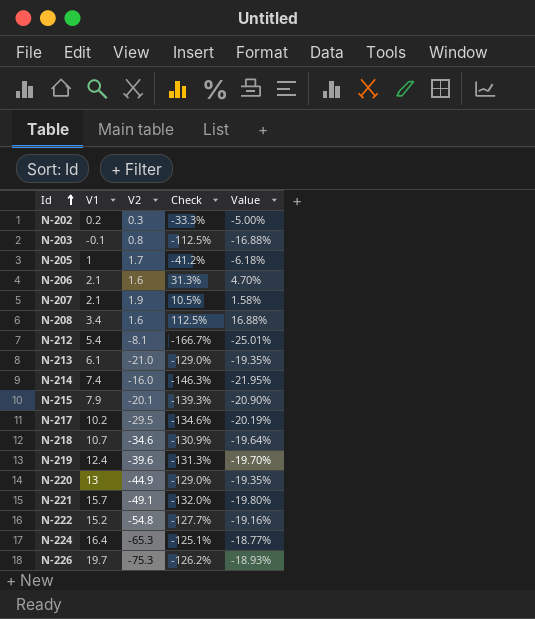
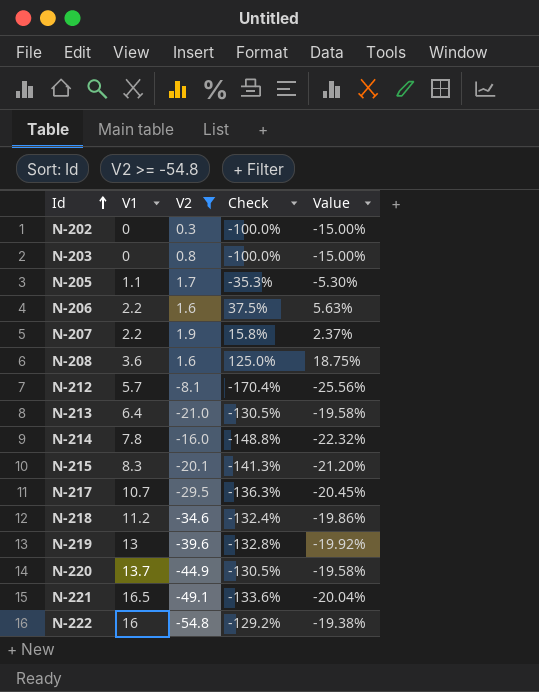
filter: none -> V2 >= -54.8
N-202 | V1: 0.2 -> 0
N-202 | Check: -33.3% -> -100.0%
N-202 | Value: -5.00% -> -15.00%
N-203 | V1: -0.1 -> 0
N-203 | Check: -112.5% -> -100.0%
N-203 | Value: -16.88% -> -15.00%
N-205 | V1: 1 -> 1.1
N-205 | Check: -41.2% -> -35.3%
N-205 | Value: -6.18% -> -5.30%
N-206 | V1: 2.1 -> 2.2
N-206 | Check: 31.3% -> 37.5%
N-206 | Value: 4.70% -> 5.63%
N-207 | V1: 2.1 -> 2.2
N-207 | Check: 10.5% -> 15.8%
N-207 | Value: 1.58% -> 2.37%
N-208 | V1: 3.4 -> 3.6
N-208 | Check: 112.5% -> 125.0%
N-208 | Value: 16.88% -> 18.75%
N-212 | V1: 5.4 -> 5.7
N-212 | Check: -166.7% -> -170.4%
N-212 | Value: -25.01% -> -25.56%
N-213 | V1: 6.1 -> 6.4
N-213 | Check: -129.0% -> -130.5%
N-213 | Value: -19.35% -> -19.58%
N-214 | V1: 7.4 -> 7.8
N-214 | Check: -146.3% -> -148.8%
N-214 | Value: -21.95% -> -22.32%
N-215 | V1: 7.9 -> 8.3
N-215 | Check: -139.3% -> -141.3%
N-215 | Value: -20.90% -> -21.20%
N-217 | V1: 10.2 -> 10.7
N-217 | Check: -134.6% -> -136.3%
N-217 | Value: -20.19% -> -20.45%
N-218 | V1: 10.7 -> 11.2
N-218 | Check: -130.9% -> -132.4%
N-218 | Value: -19.64% -> -19.86%
N-219 | V1: 12.4 -> 13
N-219 | Check: -131.3% -> -132.8%
N-219 | Value: -19.70% -> -19.92%
N-220 | V1: 13 -> 13.7
N-220 | Check: -129.0% -> -130.5%
N-220 | Value: -19.35% -> -19.58%
N-221 | V1: 15.7 -> 16.5
N-221 | Check: -132.0% -> -133.6%
N-221 | Value: -19.80% -> -20.04%
N-222 | V1: 15.2 -> 16
N-222 | Check: -127.7% -> -129.2%
N-222 | Value: -19.16% -> -19.38%

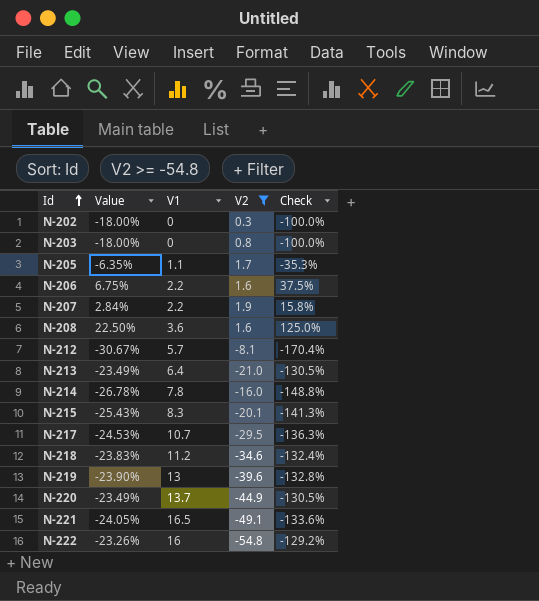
column Value | formula: [Check] * 0.15 -> [Check] * 0.18
column Value | position: 5 -> 2

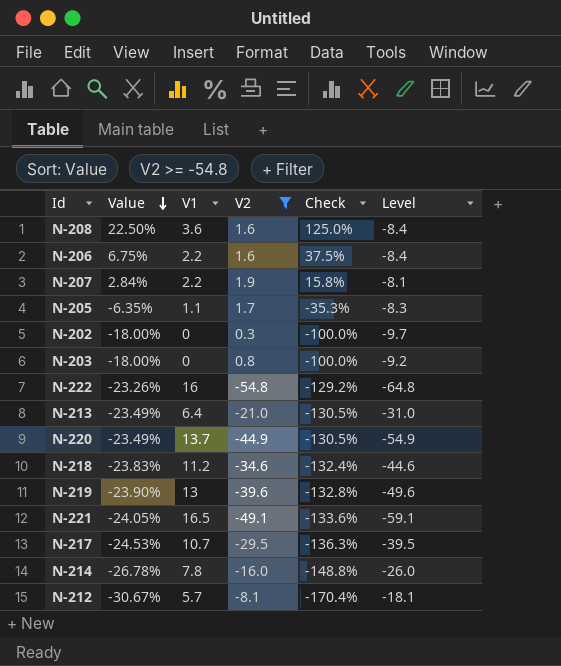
row order: Id ascending -> Value descending
column Level | formula: none -> [V2] - 10
row N-215: -25.43% | 8.3 | -20.1 | -141.3% -> none

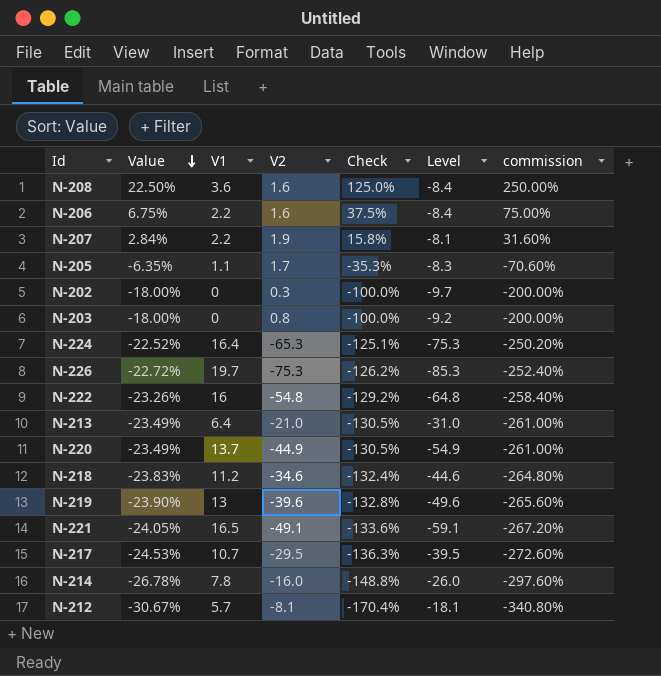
filter: V2 >= -54.8 -> none
column commission | formula: none -> [Check] * 2

